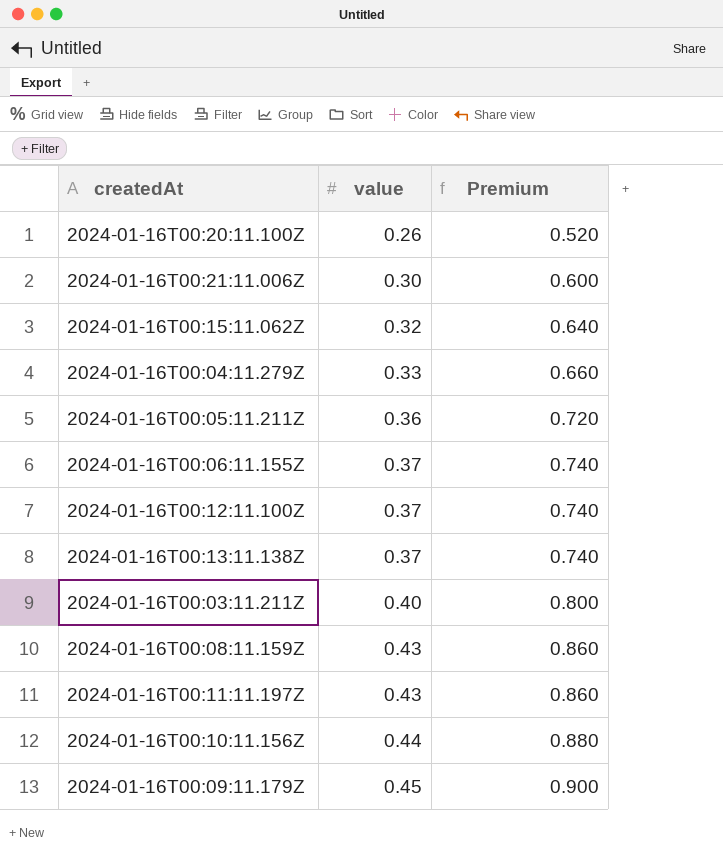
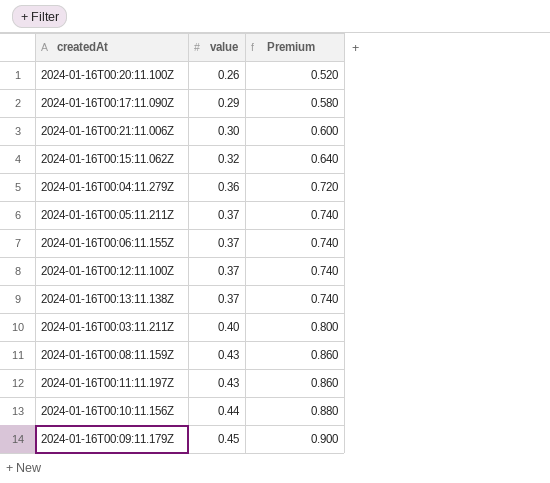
row 2024-01-16T00:17:11.090Z: none -> 0.29 | 0.580
2024-01-16T00:04:11.279Z | value: 0.33 -> 0.36
2024-01-16T00:04:11.279Z | Premium: 0.660 -> 0.720
2024-01-16T00:05:11.211Z | value: 0.36 -> 0.37
2024-01-16T00:05:11.211Z | Premium: 0.720 -> 0.740

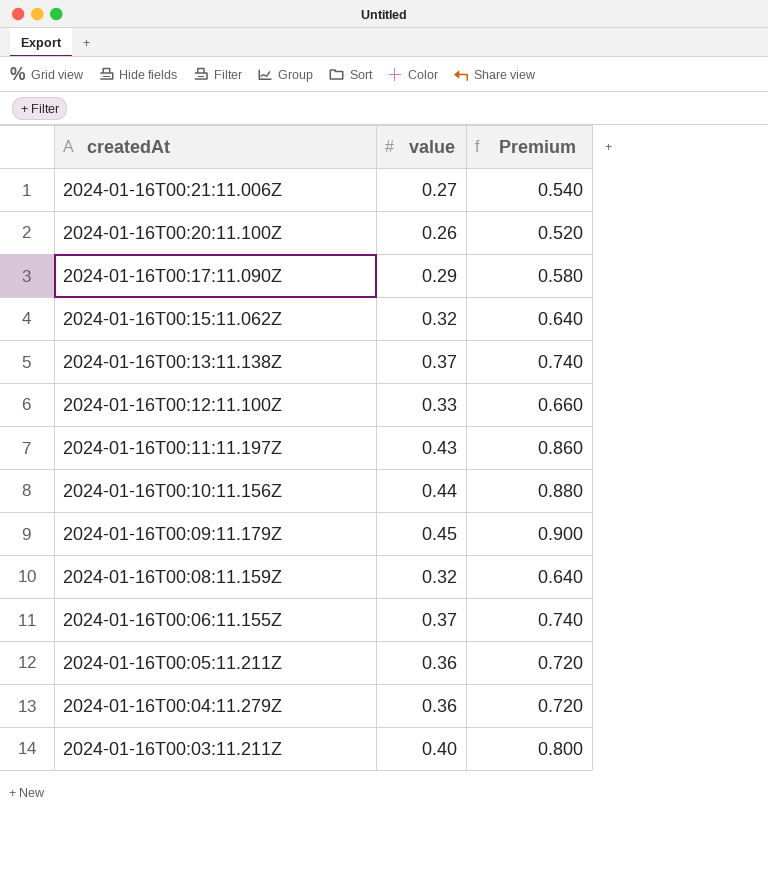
row order: value ascending -> createdAt descending
2024-01-16T00:21:11.006Z | value: 0.30 -> 0.27
2024-01-16T00:21:11.006Z | Premium: 0.600 -> 0.540
2024-01-16T00:12:11.100Z | value: 0.37 -> 0.33
2024-01-16T00:12:11.100Z | Premium: 0.740 -> 0.660
2024-01-16T00:08:11.159Z | value: 0.43 -> 0.32
2024-01-16T00:08:11.159Z | Premium: 0.860 -> 0.640
2024-01-16T00:05:11.211Z | value: 0.37 -> 0.36
2024-01-16T00:05:11.211Z | Premium: 0.740 -> 0.720

